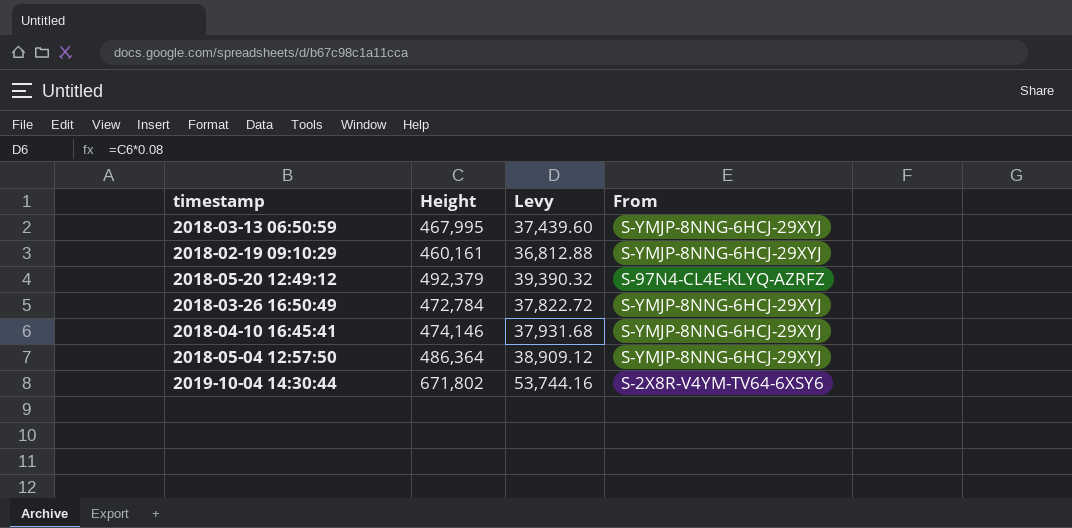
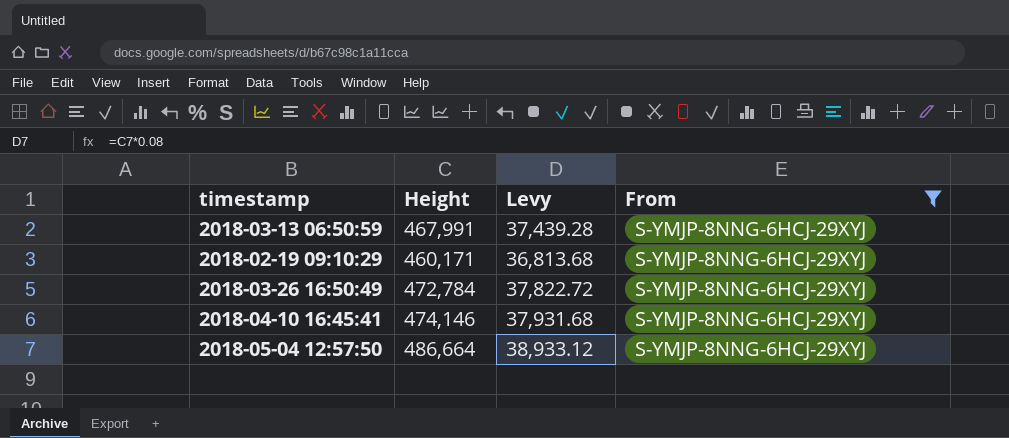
filter: none -> From = S-YMJP-8NNG-6HCJ-29XYJ
2018-03-13 06:50:59 | Height: 467,995 -> 467,991
2018-03-13 06:50:59 | Levy: 37,439.60 -> 37,439.28
2018-02-19 09:10:29 | Height: 460,161 -> 460,171
2018-02-19 09:10:29 | Levy: 36,812.88 -> 36,813.68
2018-05-04 12:57:50 | Height: 486,364 -> 486,664
2018-05-04 12:57:50 | Levy: 38,909.12 -> 38,933.12

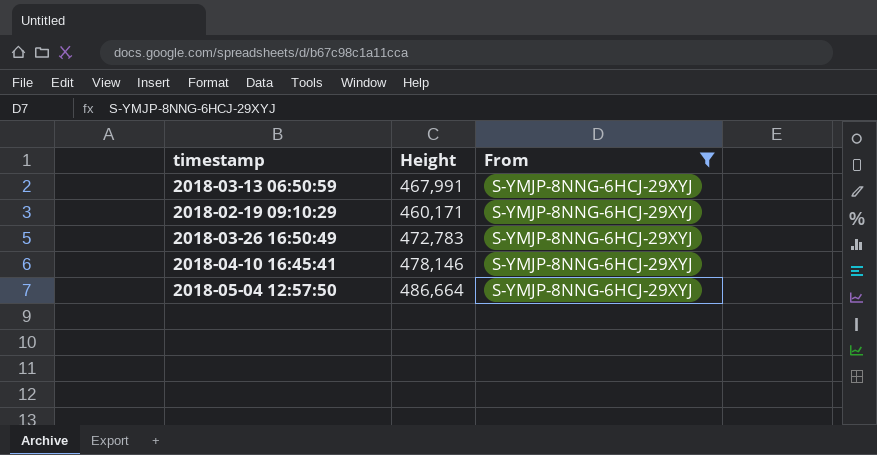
column Levy | formula: [Height] * 0.08 -> none
2018-03-26 16:50:49 | Height: 472,784 -> 472,783
2018-04-10 16:45:41 | Height: 474,146 -> 478,146

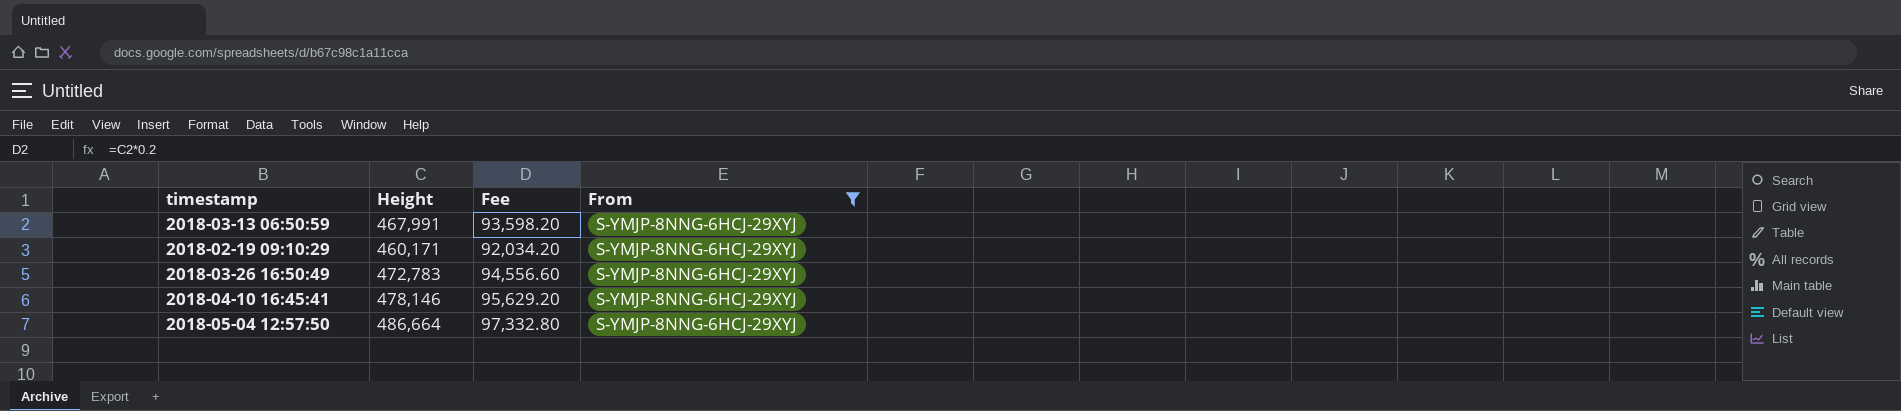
column Fee | formula: none -> [Height] * 0.2

